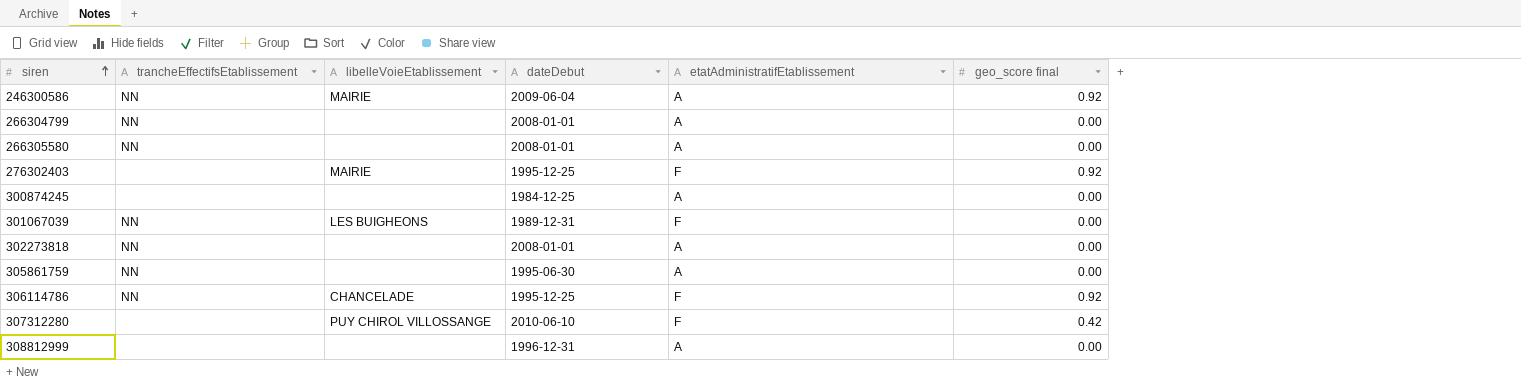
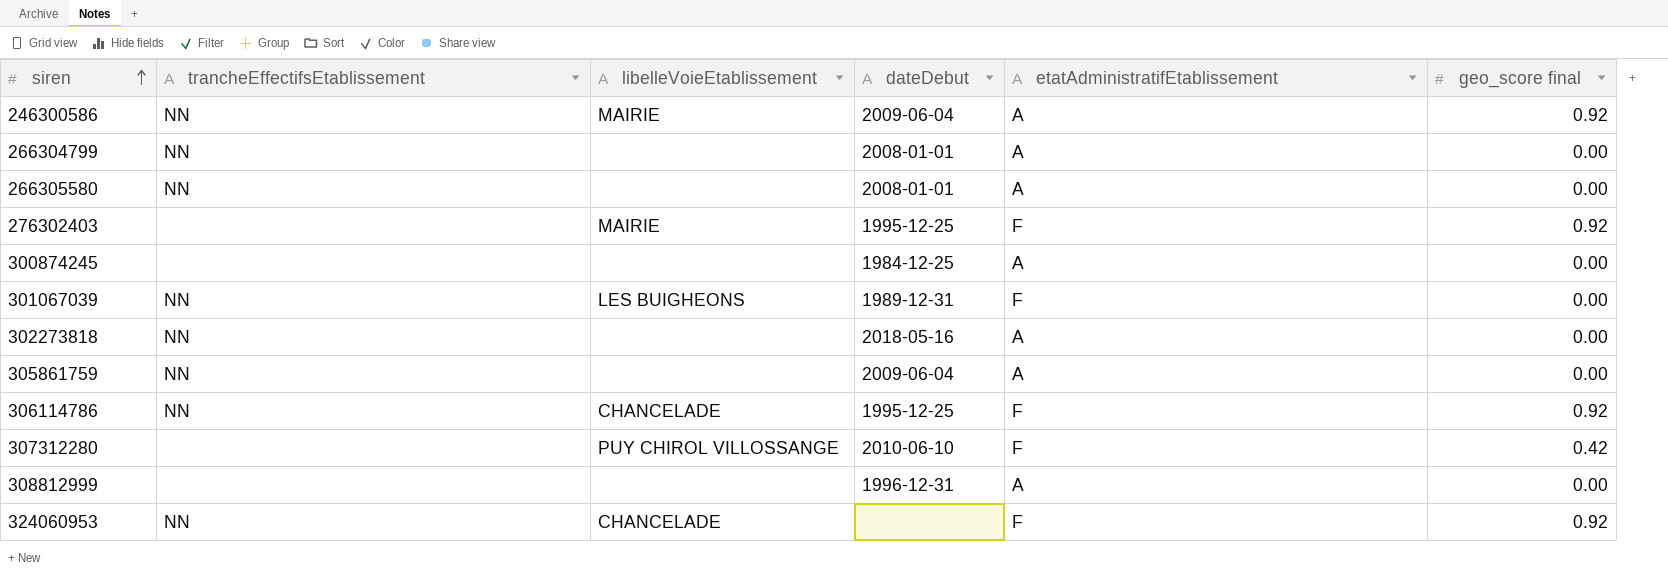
302273818 | dateDebut: 2008-01-01 -> 2018-05-16
305861759 | dateDebut: 1995-06-30 -> 2009-06-04
row 324060953: none -> NN | CHANCELADE | none | F | 0.92

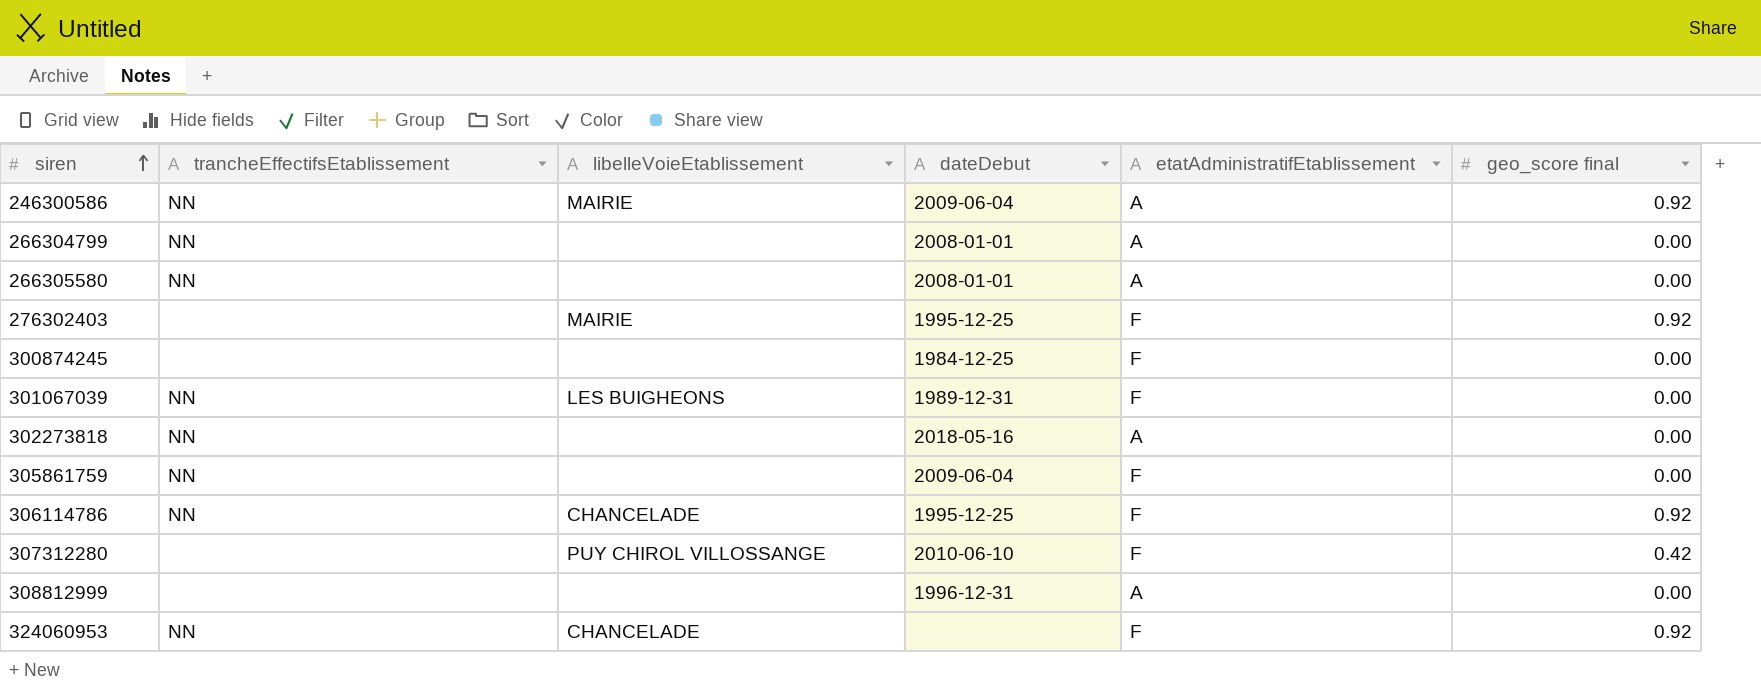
300874245 | etatAdministratifEtablissement: A -> F
305861759 | etatAdministratifEtablissement: A -> F

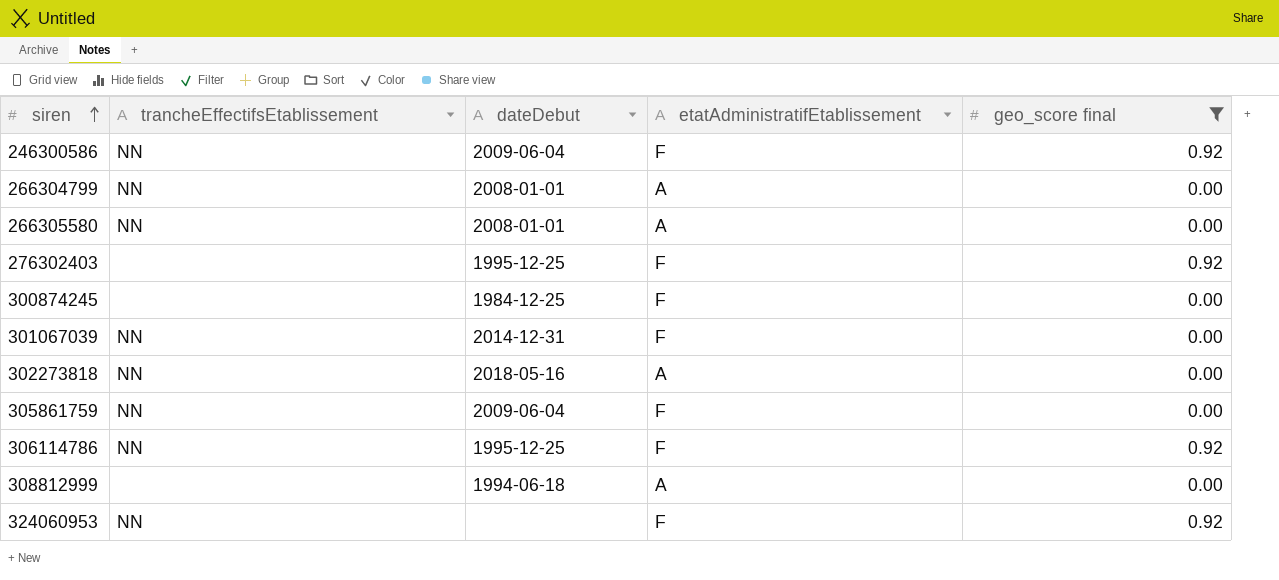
filter: none -> geo_score final != 0.42
column libelleVoieEtablissement | position: 3 -> none
246300586 | etatAdministratifEtablissement: A -> F
301067039 | dateDebut: 1989-12-31 -> 2014-12-31
308812999 | dateDebut: 1996-12-31 -> 1994-06-18

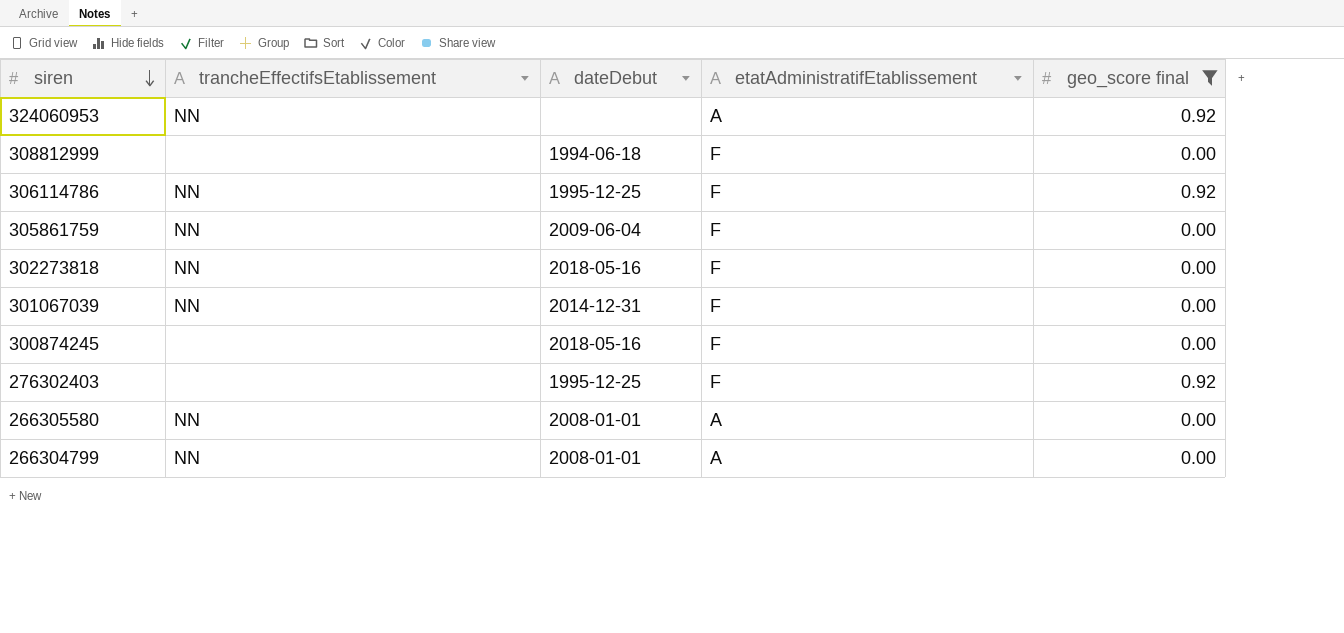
row order: siren ascending -> siren descending
row 246300586: NN | 2009-06-04 | F | 0.92 -> none
324060953 | etatAdministratifEtablissement: F -> A
308812999 | etatAdministratifEtablissement: A -> F
302273818 | etatAdministratifEtablissement: A -> F
300874245 | dateDebut: 1984-12-25 -> 2018-05-16

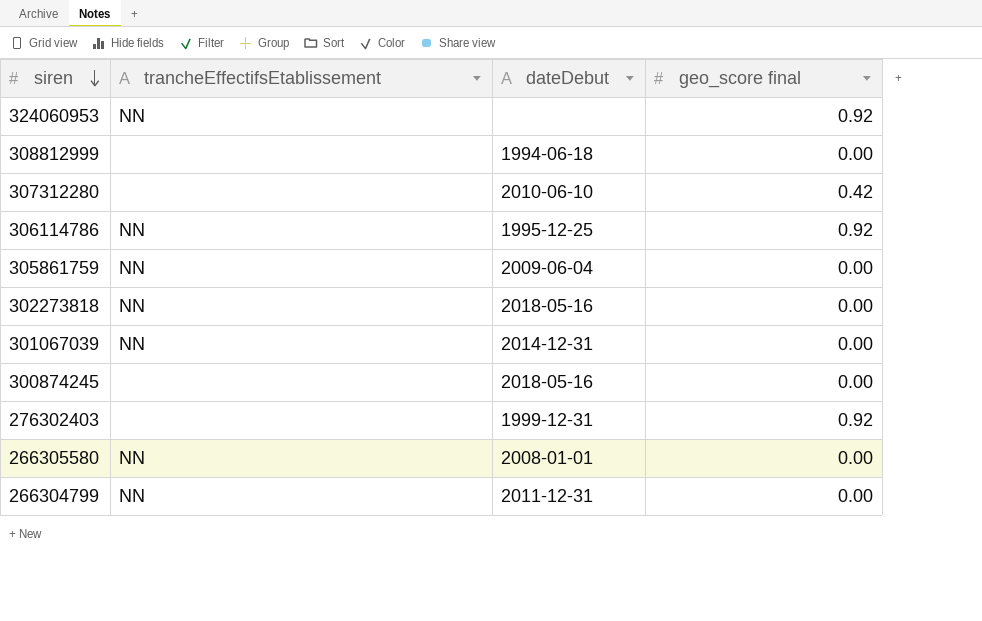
filter: geo_score final != 0.42 -> none
column etatAdministratifEtablissement | position: 4 -> none
276302403 | dateDebut: 1995-12-25 -> 1999-12-31
266304799 | dateDebut: 2008-01-01 -> 2011-12-31

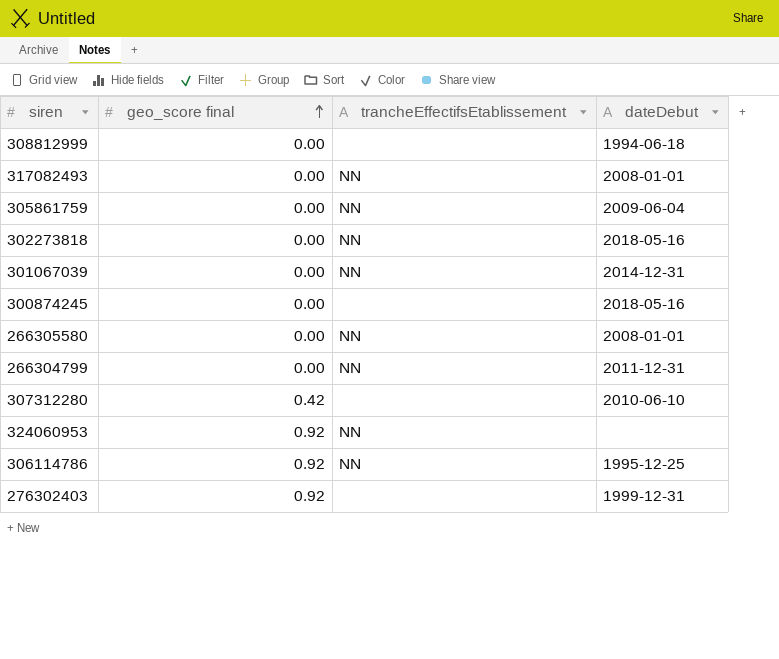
row order: siren descending -> geo_score final ascending
column geo_score final | position: 4 -> 2
row 317082493: none -> 0.00 | NN | 2008-01-01

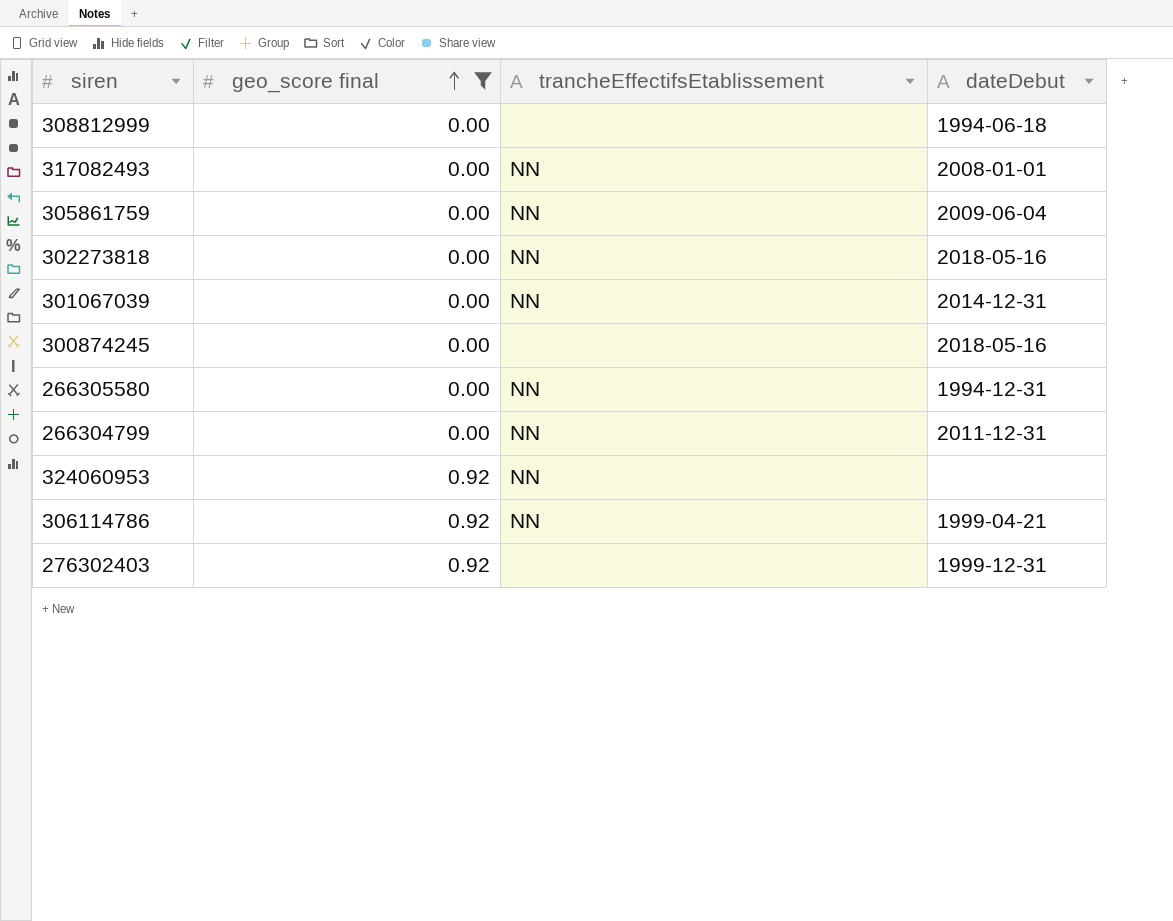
filter: none -> geo_score final != 0.42
266305580 | dateDebut: 2008-01-01 -> 1994-12-31
306114786 | dateDebut: 1995-12-25 -> 1999-04-21

